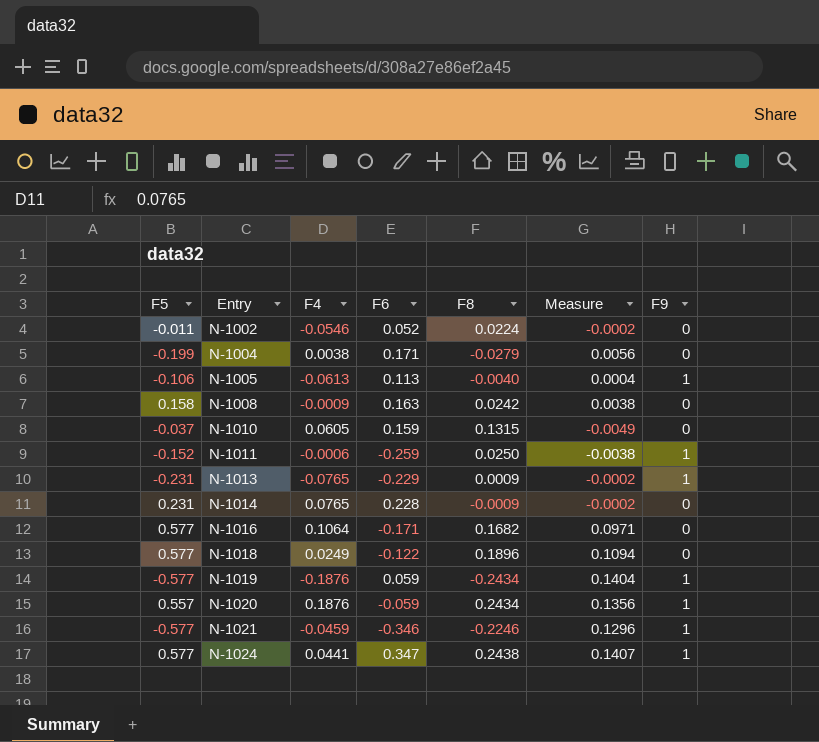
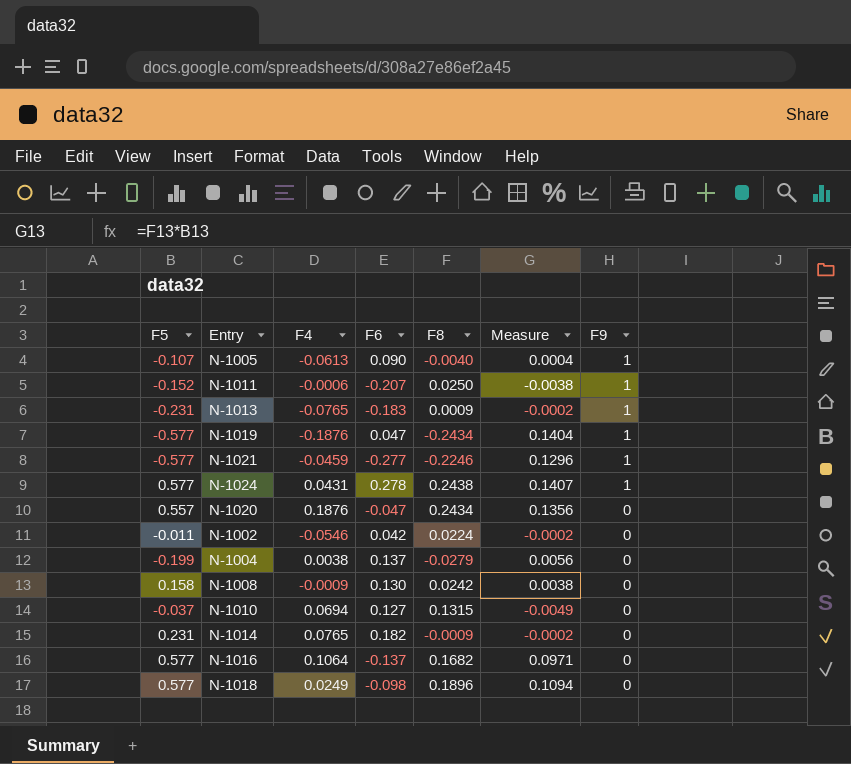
row order: Entry ascending -> F9 descending
N-1005 | F5: -0.106 -> -0.107
N-1005 | F6: 0.113 -> 0.090
N-1011 | F6: -0.259 -> -0.207
N-1013 | F6: -0.229 -> -0.183
N-1019 | F6: 0.059 -> 0.047
N-1021 | F6: -0.346 -> -0.277
N-1024 | F4: 0.0441 -> 0.0431
N-1024 | F6: 0.347 -> 0.278
N-1020 | F6: -0.059 -> -0.047
N-1020 | F9: 1 -> 0
N-1002 | F6: 0.052 -> 0.042
N-1004 | F6: 0.171 -> 0.137
N-1008 | F6: 0.163 -> 0.130
N-1010 | F4: 0.0605 -> 0.0694
N-1010 | F6: 0.159 -> 0.127
N-1014 | F6: 0.228 -> 0.182
N-1016 | F6: -0.171 -> -0.137
N-1018 | F6: -0.122 -> -0.098

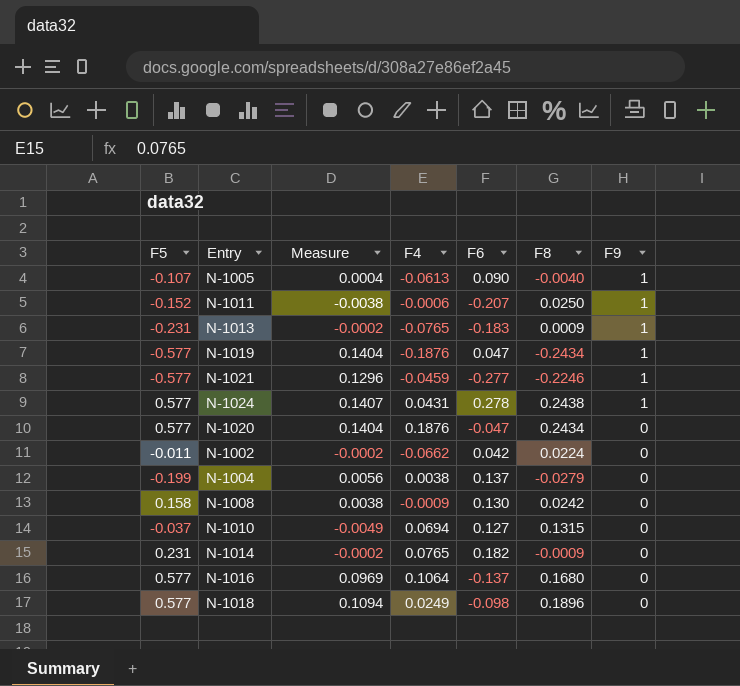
column Measure | position: 6 -> 3
N-1020 | F5: 0.557 -> 0.577
N-1020 | Measure: 0.1356 -> 0.1404
N-1002 | F4: -0.0546 -> -0.0662
N-1016 | Measure: 0.0971 -> 0.0969
N-1016 | F8: 0.1682 -> 0.1680

